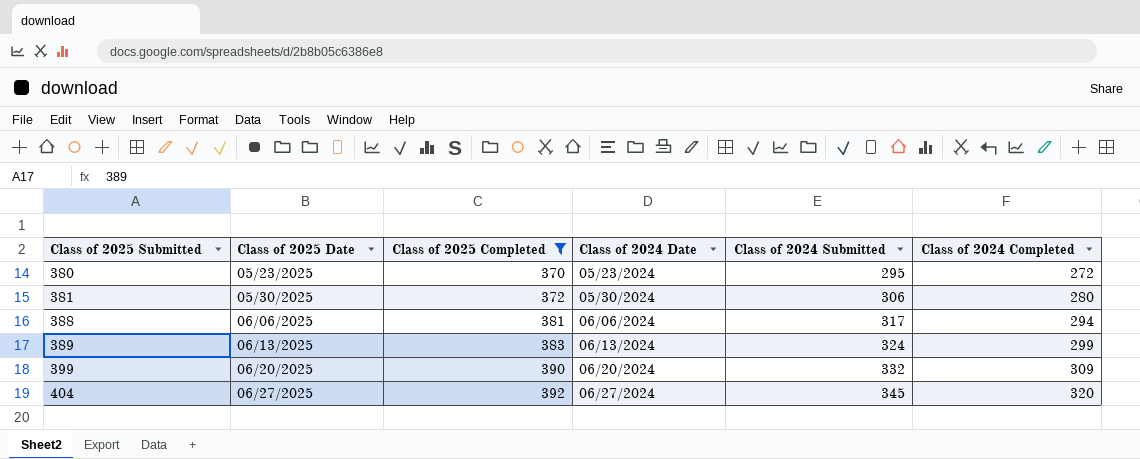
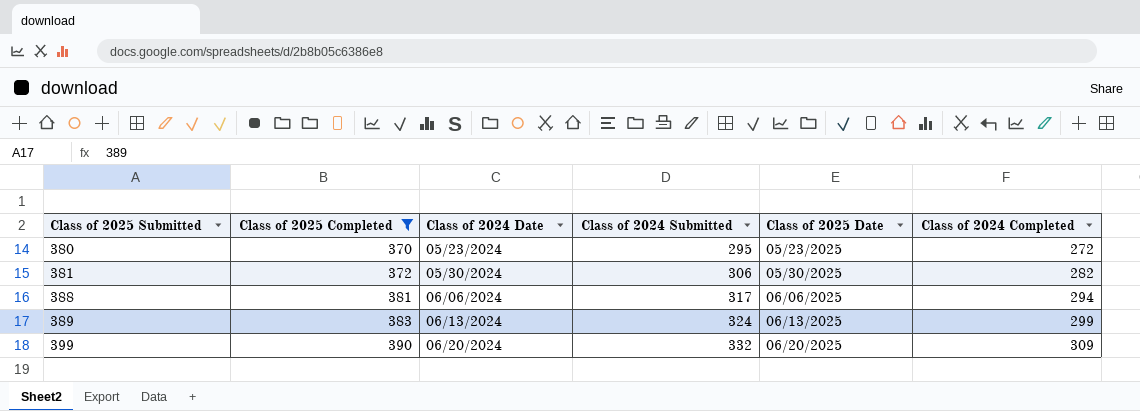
column Class of 2025 Date | position: 2 -> 5
row 404: 06/27/2025 | 392 | 06/27/2024 | 345 | 320 -> none
381 | Class of 2024 Completed: 280 -> 282

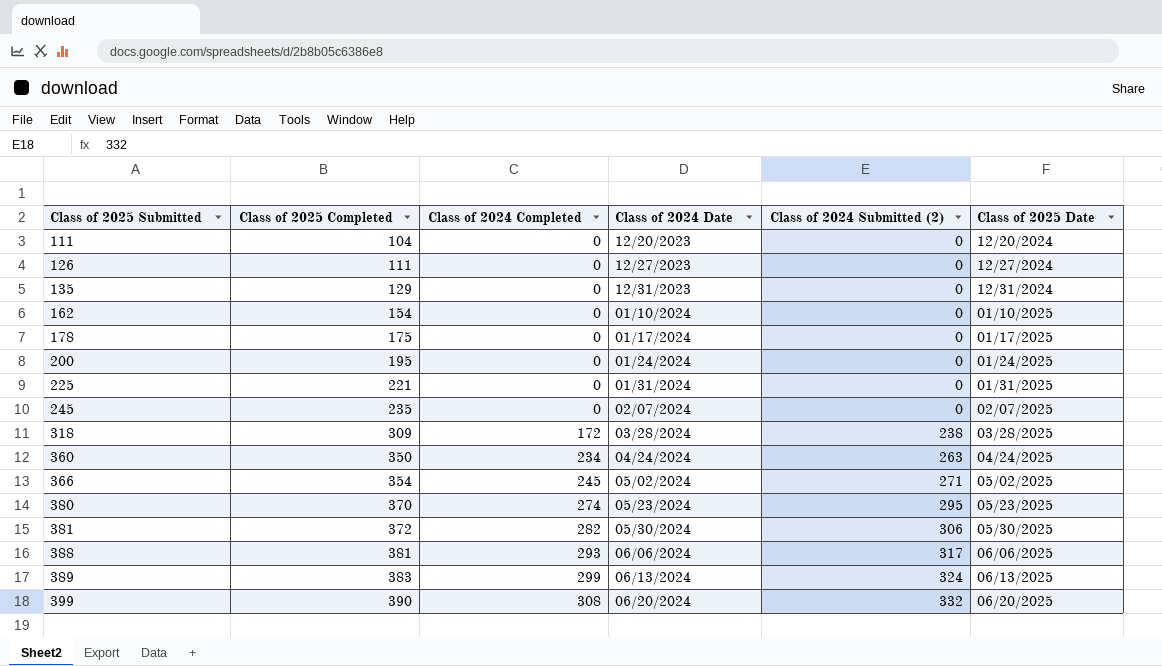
filter: Class of 2025 Completed >= 370 -> none
column Class of 2024 Completed | position: 6 -> 3
column name: Class of 2024 Submitted -> Class of 2024 Submitted (2)
380 | Class of 2024 Completed: 272 -> 274
388 | Class of 2024 Completed: 294 -> 293
399 | Class of 2024 Completed: 309 -> 308

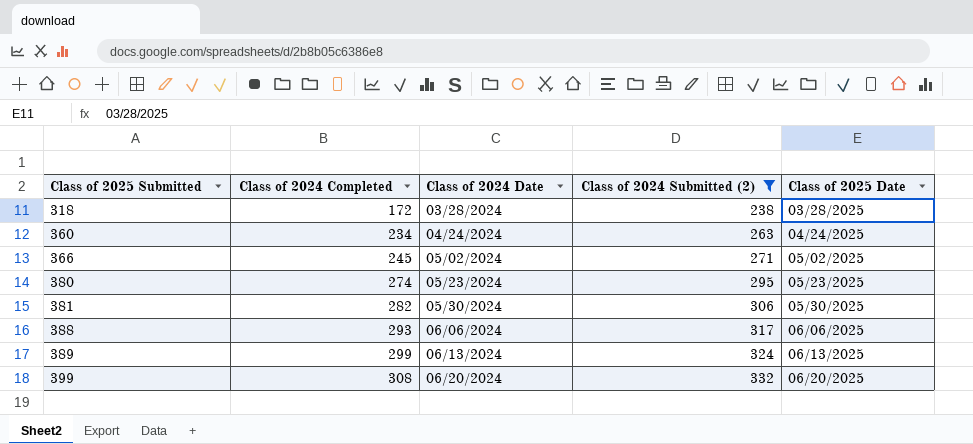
filter: none -> Class of 2024 Submitted (2) != 0
column Class of 2025 Completed | position: 2 -> none

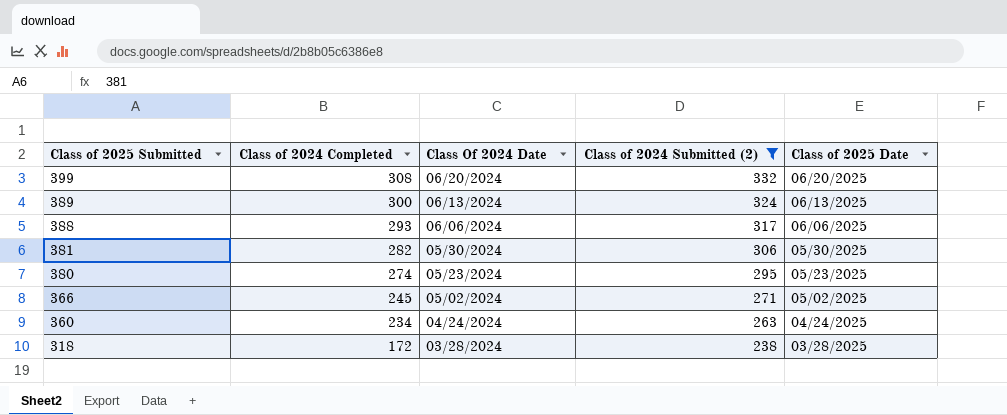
row order: Class of 2025 Submitted ascending -> Class of 2025 Submitted descending
column name: Class of 2024 Date -> Class Of 2024 Date
389 | Class of 2024 Completed: 299 -> 300

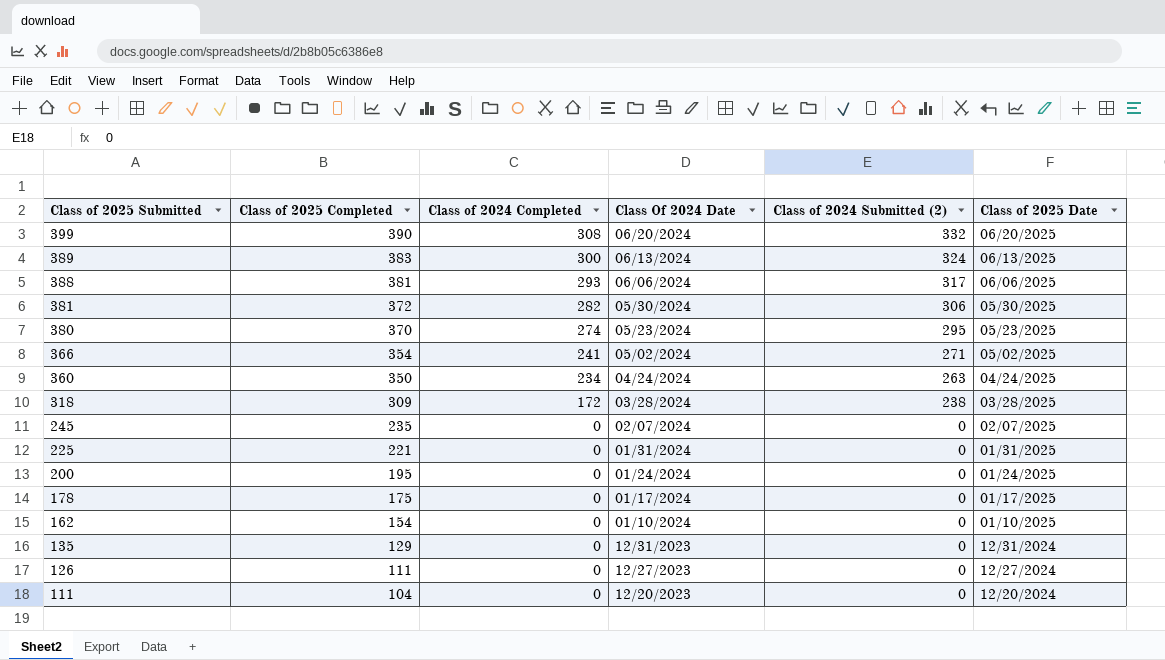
filter: Class of 2024 Submitted (2) != 0 -> none
column Class of 2025 Completed | position: none -> 2
366 | Class of 2024 Completed: 245 -> 241

